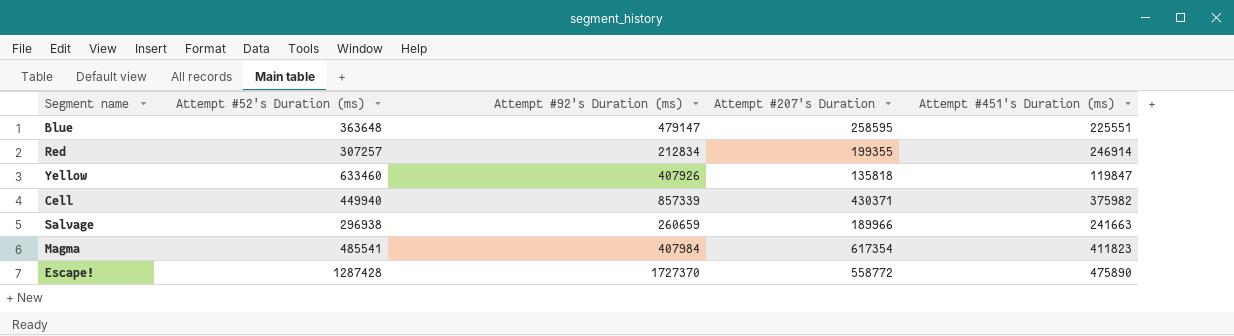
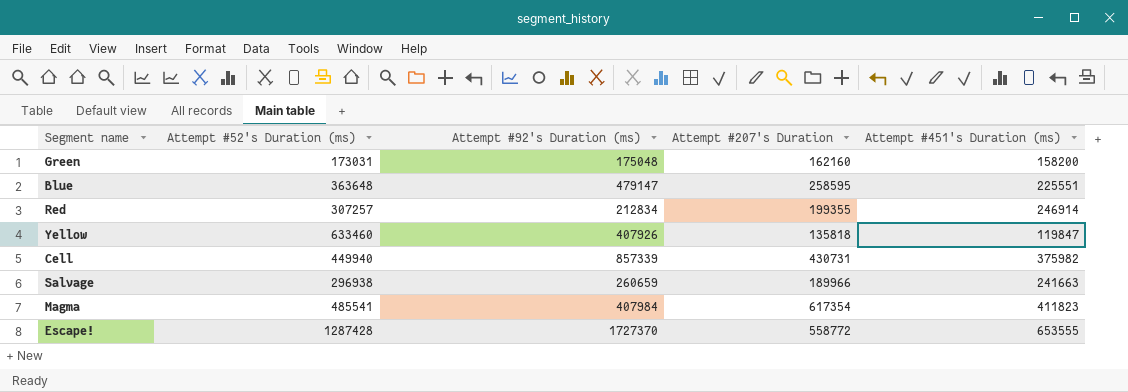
row Green: none -> 173031 | 175048 | 162160 | 158200
Cell | Attempt #207's Duration: 430371 -> 430731
Escape! | Attempt #451's Duration (ms): 475890 -> 653555

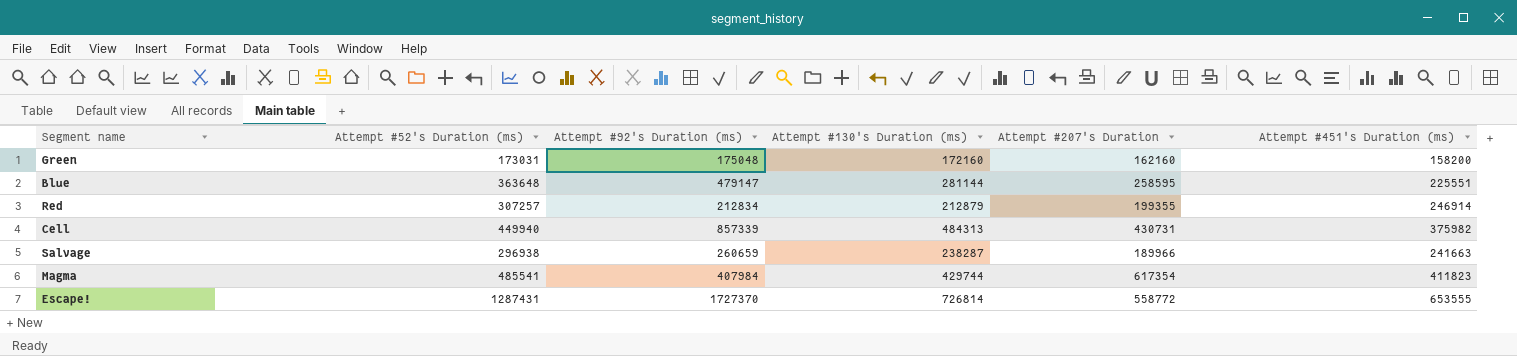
column Attempt #130's Duration (ms) | position: none -> 4
row Yellow: 633460 | 407926 | 135818 | 119847 -> none
Escape! | Attempt #52's Duration (ms): 1287428 -> 1287431

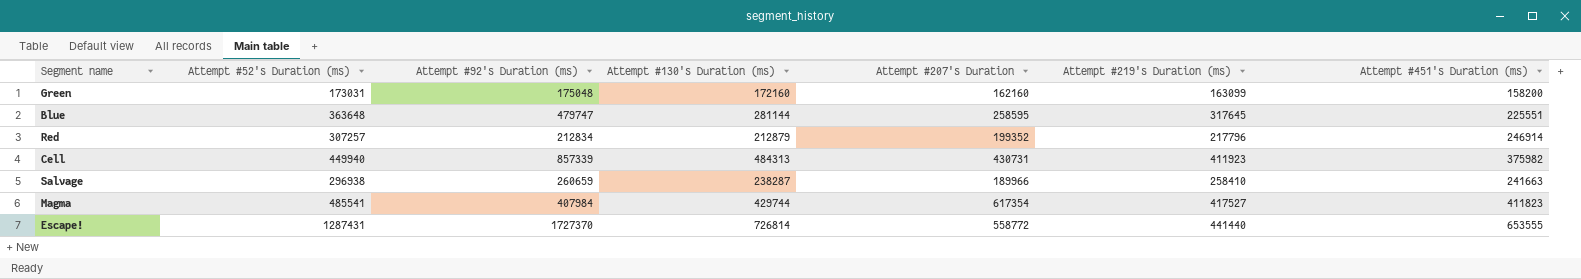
column Attempt #219's Duration (ms) | position: none -> 6
Blue | Attempt #92's Duration (ms): 479147 -> 479747
Red | Attempt #207's Duration: 199355 -> 199352

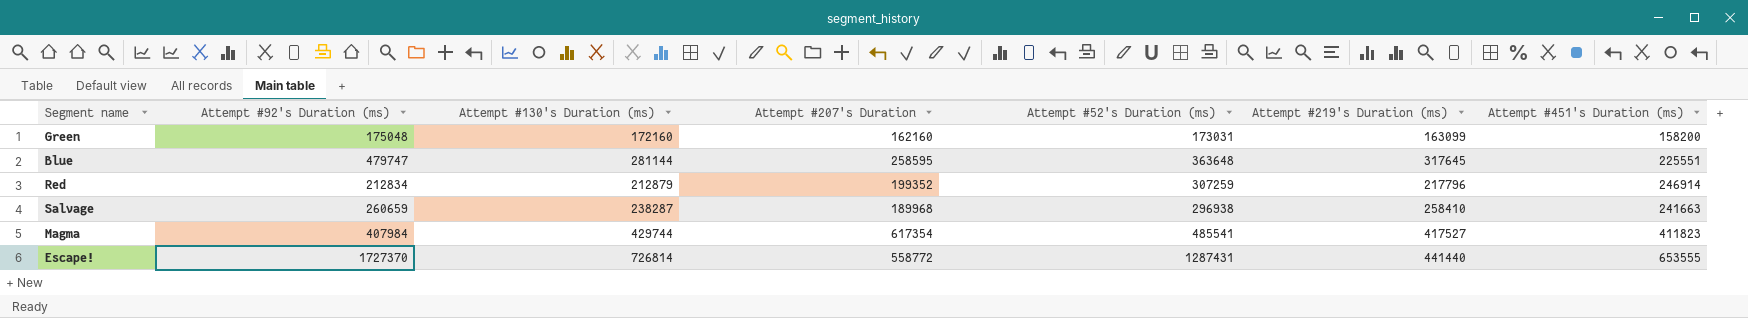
column Attempt #52's Duration (ms) | position: 2 -> 5
row Cell: 449940 | 857339 | 484313 | 430731 | 411923 | 375982 -> none
Red | Attempt #52's Duration (ms): 307257 -> 307259
Salvage | Attempt #207's Duration: 189966 -> 189968

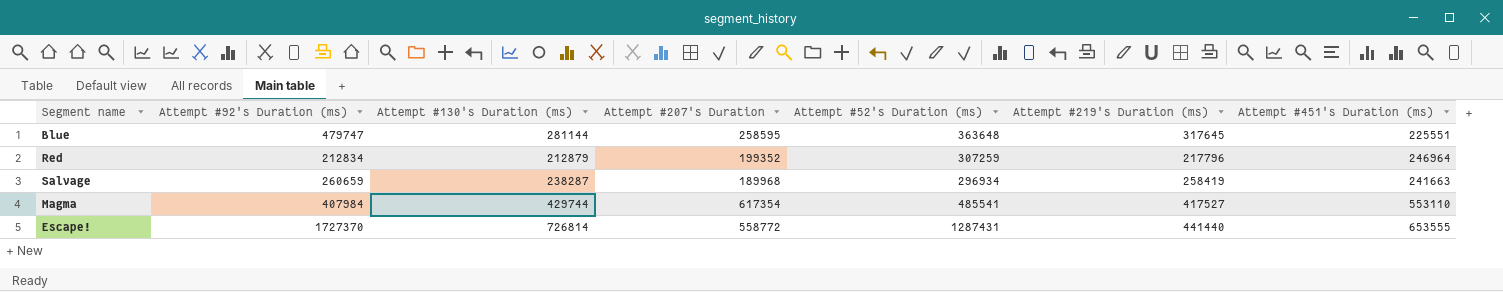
row Green: 175048 | 172160 | 162160 | 173031 | 163099 | 158200 -> none
Red | Attempt #451's Duration (ms): 246914 -> 246964
Salvage | Attempt #52's Duration (ms): 296938 -> 296934
Salvage | Attempt #219's Duration (ms): 258410 -> 258419
Magma | Attempt #451's Duration (ms): 411823 -> 553110

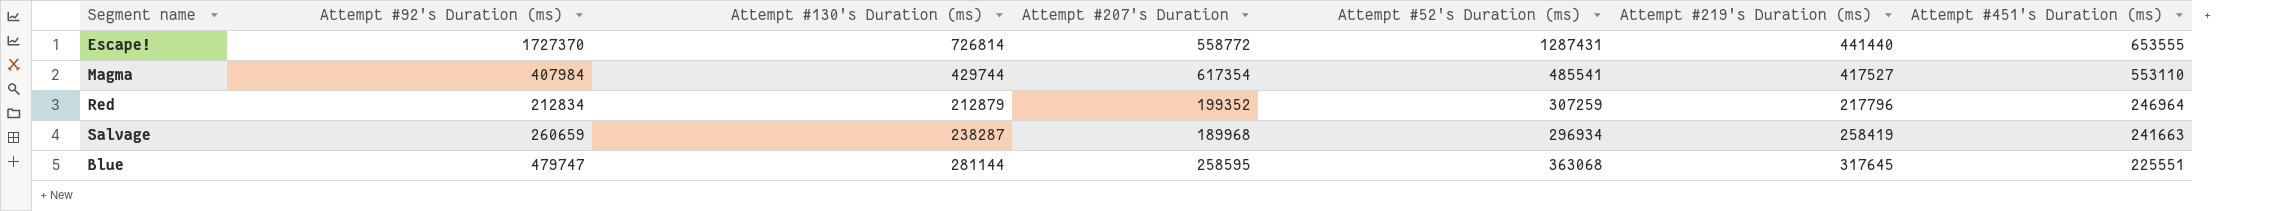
row order: none -> Attempt #451's Duration (ms) descending
Blue | Attempt #52's Duration (ms): 363648 -> 363068

